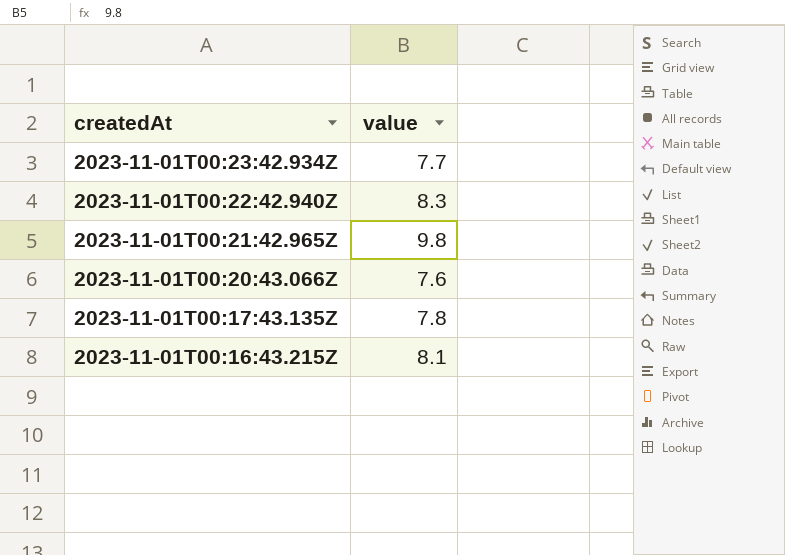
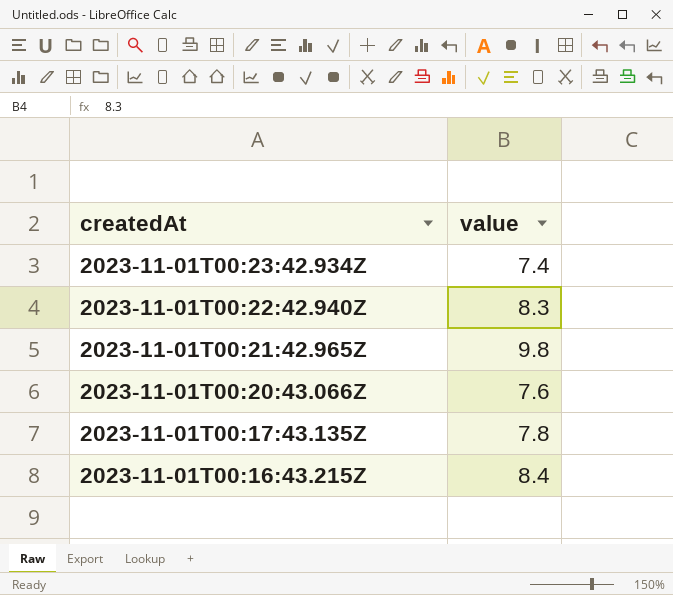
2023-11-01T00:23:42.934Z | value: 7.7 -> 7.4
2023-11-01T00:16:43.215Z | value: 8.1 -> 8.4

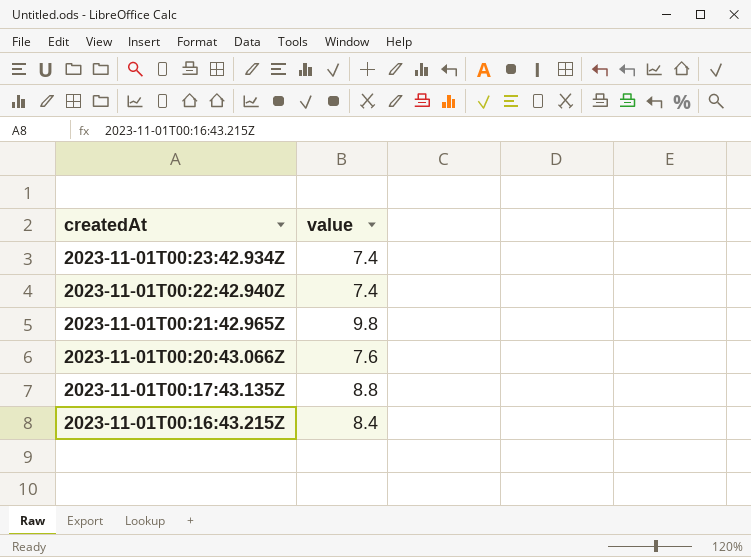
2023-11-01T00:22:42.940Z | value: 8.3 -> 7.4
2023-11-01T00:17:43.135Z | value: 7.8 -> 8.8

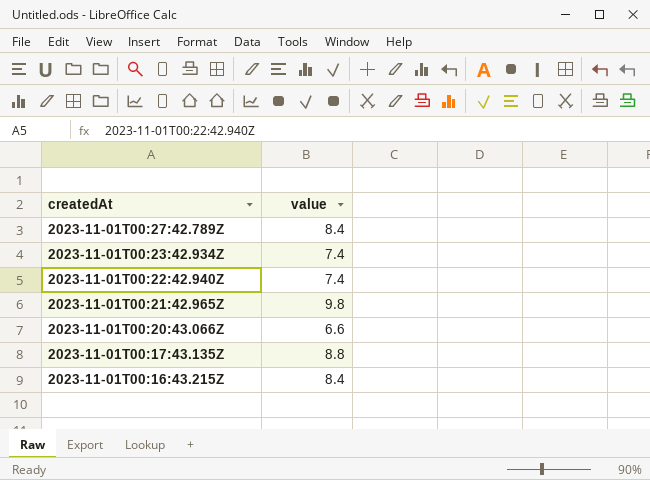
row 2023-11-01T00:27:42.789Z: none -> 8.4
2023-11-01T00:20:43.066Z | value: 7.6 -> 6.6

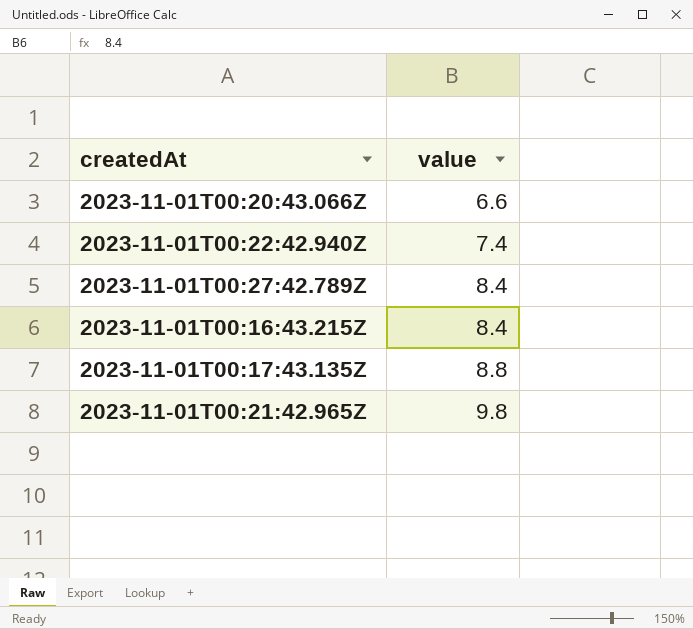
row order: createdAt descending -> value ascending
row 2023-11-01T00:23:42.934Z: 7.4 -> none

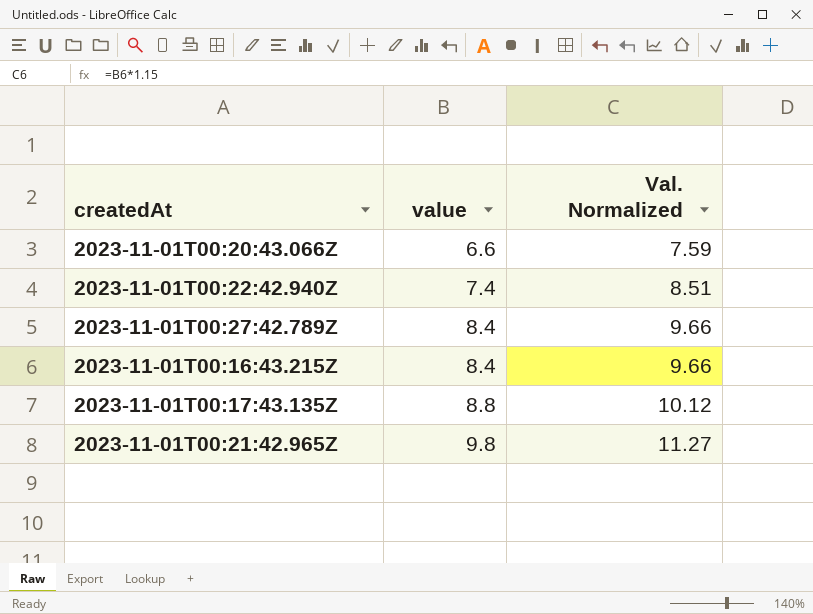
column Val. Normalized | formula: none -> [value] * 1.15

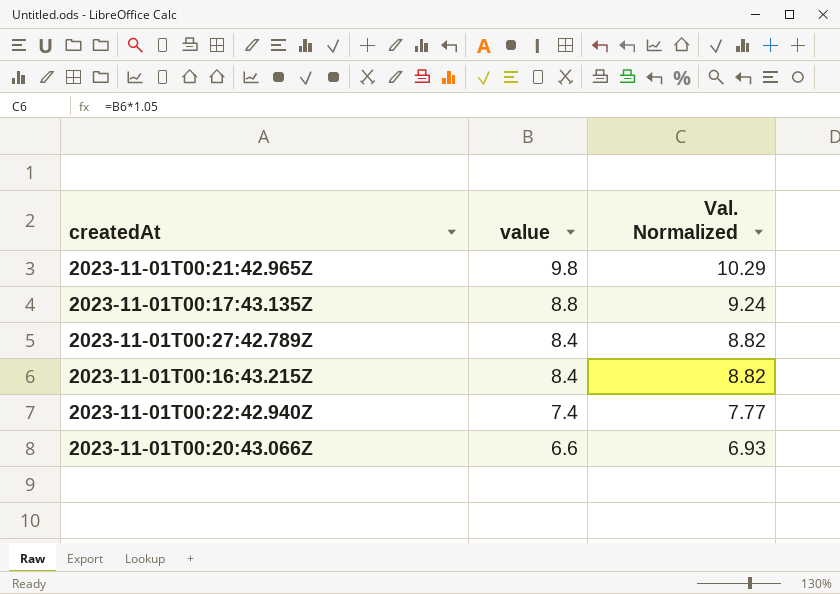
row order: value ascending -> value descending
column Val. Normalized | formula: [value] * 1.15 -> [value] * 1.05

